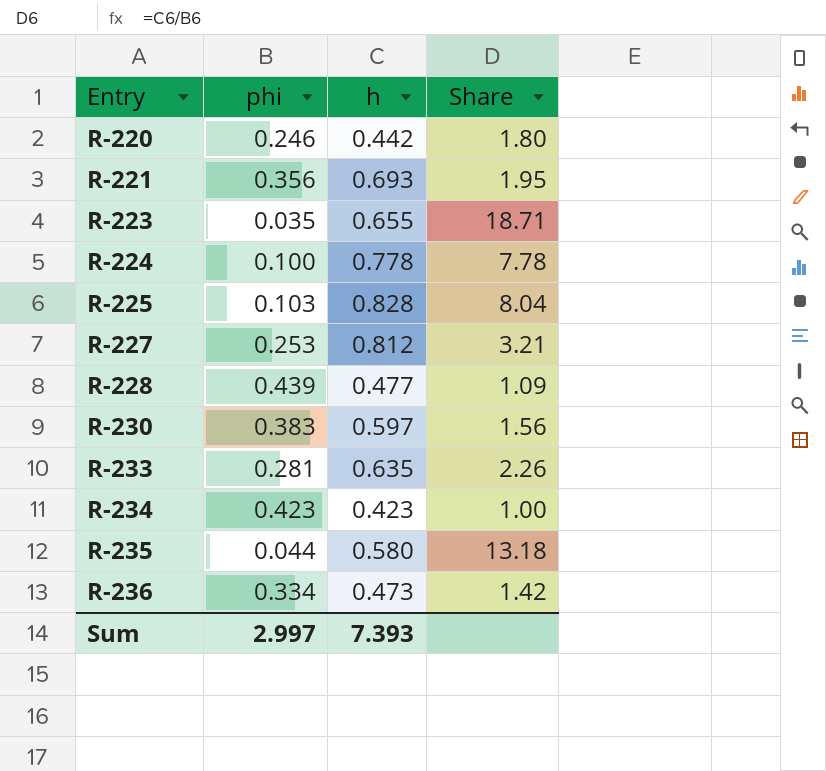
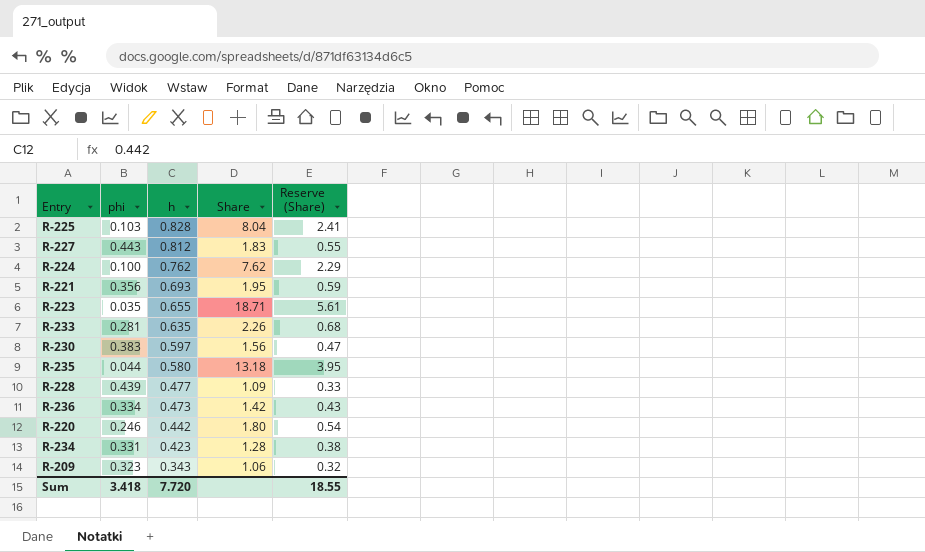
row order: Entry ascending -> h descending
column Reserve (Share) | formula: none -> [Share] * 0.3
R-227 | phi: 0.253 -> 0.443
R-227 | Share: 3.21 -> 1.83
R-224 | h: 0.778 -> 0.762
R-224 | Share: 7.78 -> 7.62
R-234 | phi: 0.423 -> 0.331
R-234 | Share: 1.00 -> 1.28
row R-209: none -> 0.323 | 0.343 | 1.06 | 0.32
Sum | phi: 2.997 -> 3.418
Sum | h: 7.393 -> 7.720

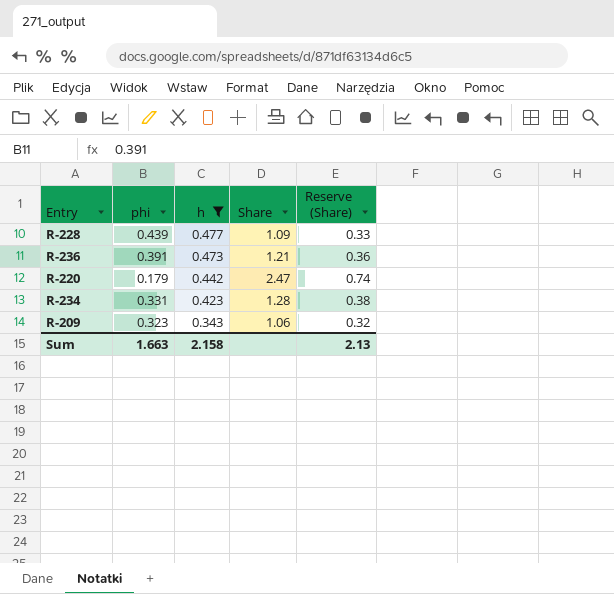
filter: none -> h <= 0.477
R-236 | phi: 0.334 -> 0.391
R-236 | Share: 1.42 -> 1.21
R-236 | Reserve (Share): 0.43 -> 0.36
R-220 | phi: 0.246 -> 0.179
R-220 | Share: 1.80 -> 2.47
R-220 | Reserve (Share): 0.54 -> 0.74
Sum | phi: 3.418 -> 1.663
Sum | h: 7.720 -> 2.158
Sum | Reserve (Share): 18.55 -> 2.13

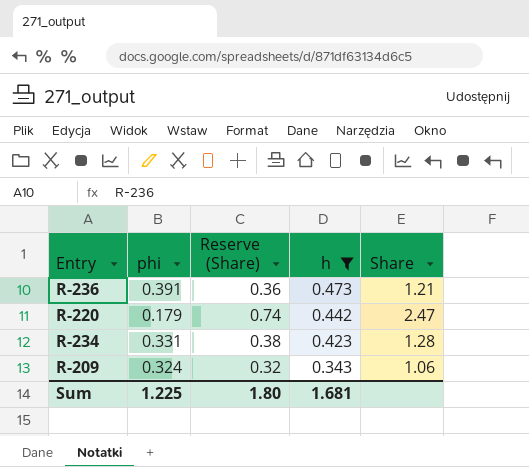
column Reserve (Share) | position: 5 -> 3
row R-228: 0.439 | 0.477 | 1.09 | 0.33 -> none
R-209 | phi: 0.323 -> 0.324
Sum | phi: 1.663 -> 1.225
Sum | Reserve (Share): 2.13 -> 1.80
Sum | h: 2.158 -> 1.681

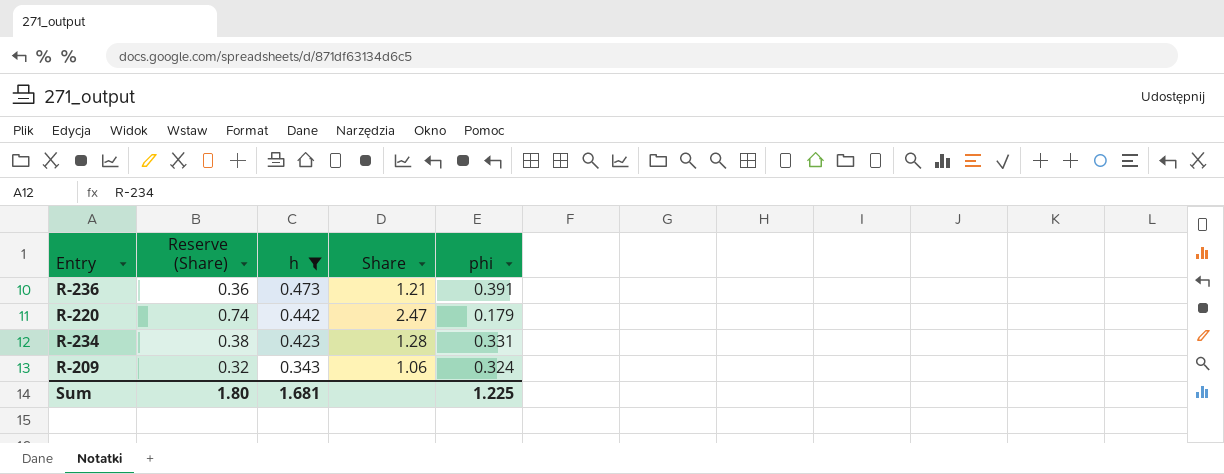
column phi | position: 2 -> 5

